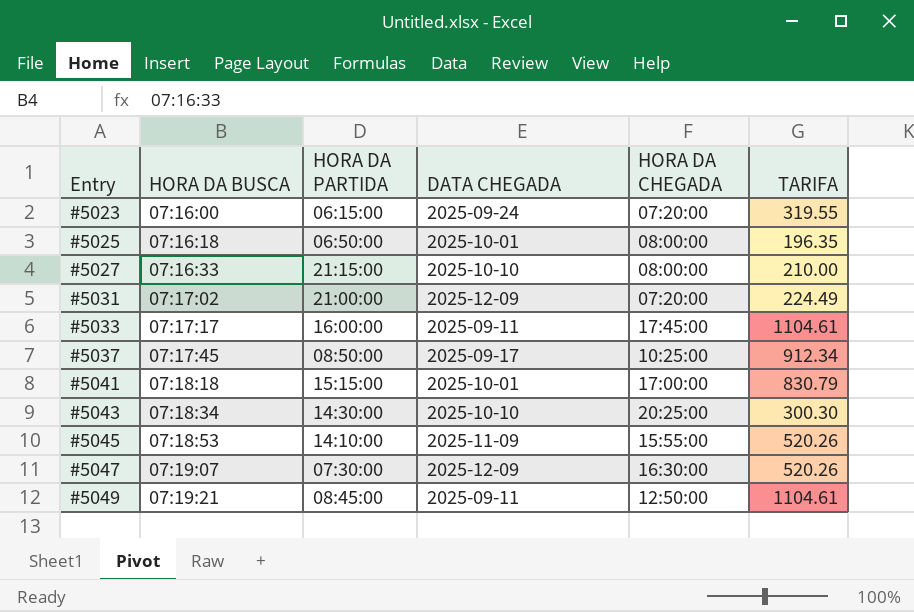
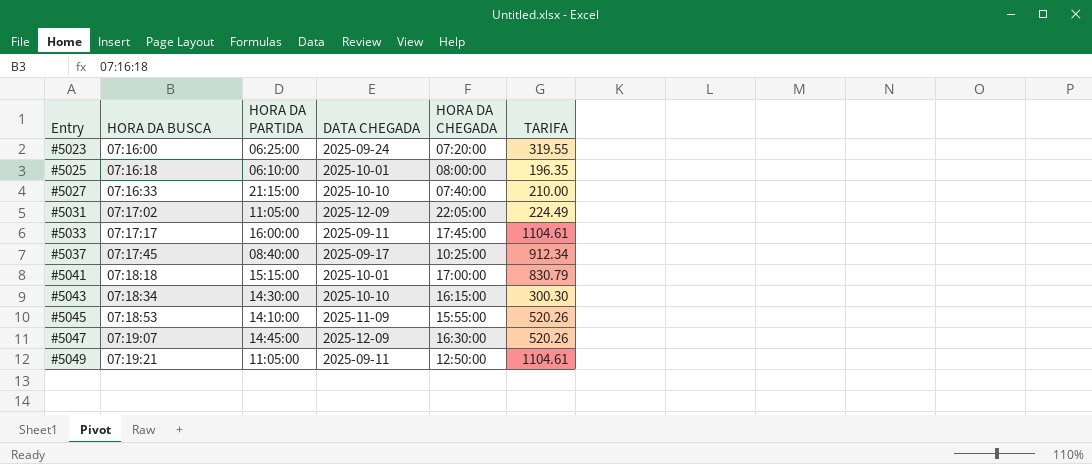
#5023 | HORA DA PARTIDA: 06:15:00 -> 06:25:00
#5025 | HORA DA PARTIDA: 06:50:00 -> 06:10:00
#5027 | HORA DA CHEGADA: 08:00:00 -> 07:40:00
#5031 | HORA DA PARTIDA: 21:00:00 -> 11:05:00
#5031 | HORA DA CHEGADA: 07:20:00 -> 22:05:00
#5037 | HORA DA PARTIDA: 08:50:00 -> 08:40:00
#5043 | HORA DA CHEGADA: 20:25:00 -> 16:15:00
#5047 | HORA DA PARTIDA: 07:30:00 -> 14:45:00
#5049 | HORA DA PARTIDA: 08:45:00 -> 11:05:00

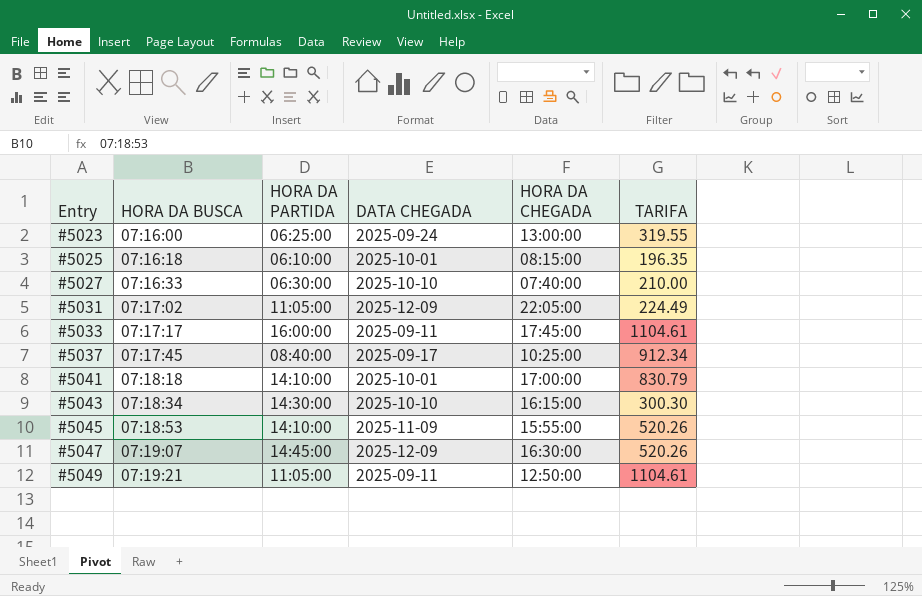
#5023 | HORA DA CHEGADA: 07:20:00 -> 13:00:00
#5025 | HORA DA CHEGADA: 08:00:00 -> 08:15:00
#5027 | HORA DA PARTIDA: 21:15:00 -> 06:30:00
#5041 | HORA DA PARTIDA: 15:15:00 -> 14:10:00

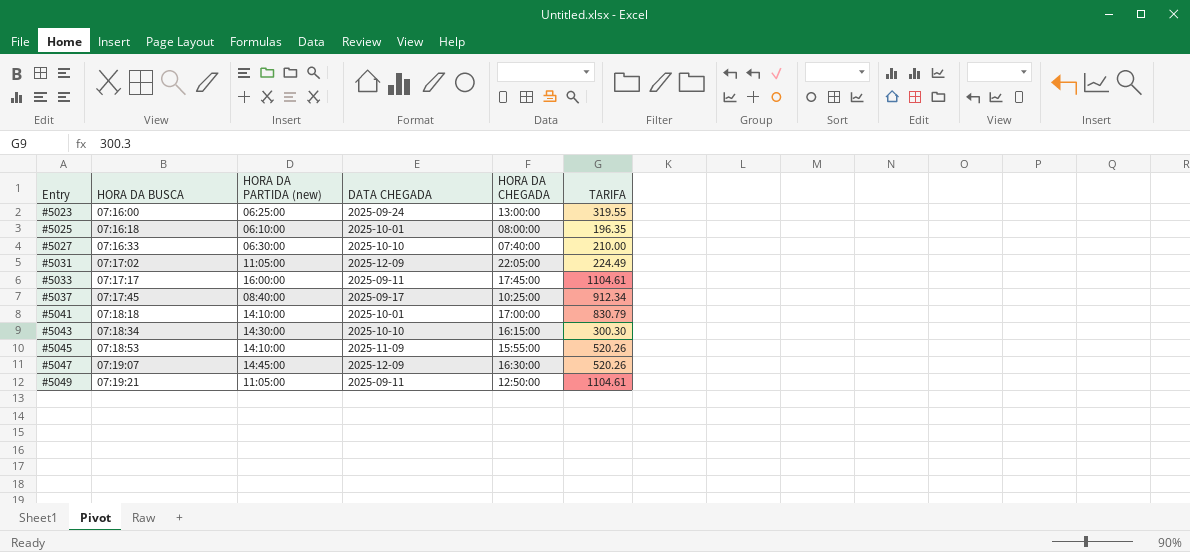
column name: HORA DA PARTIDA -> HORA DA PARTIDA (new)
#5025 | HORA DA CHEGADA: 08:15:00 -> 08:00:00

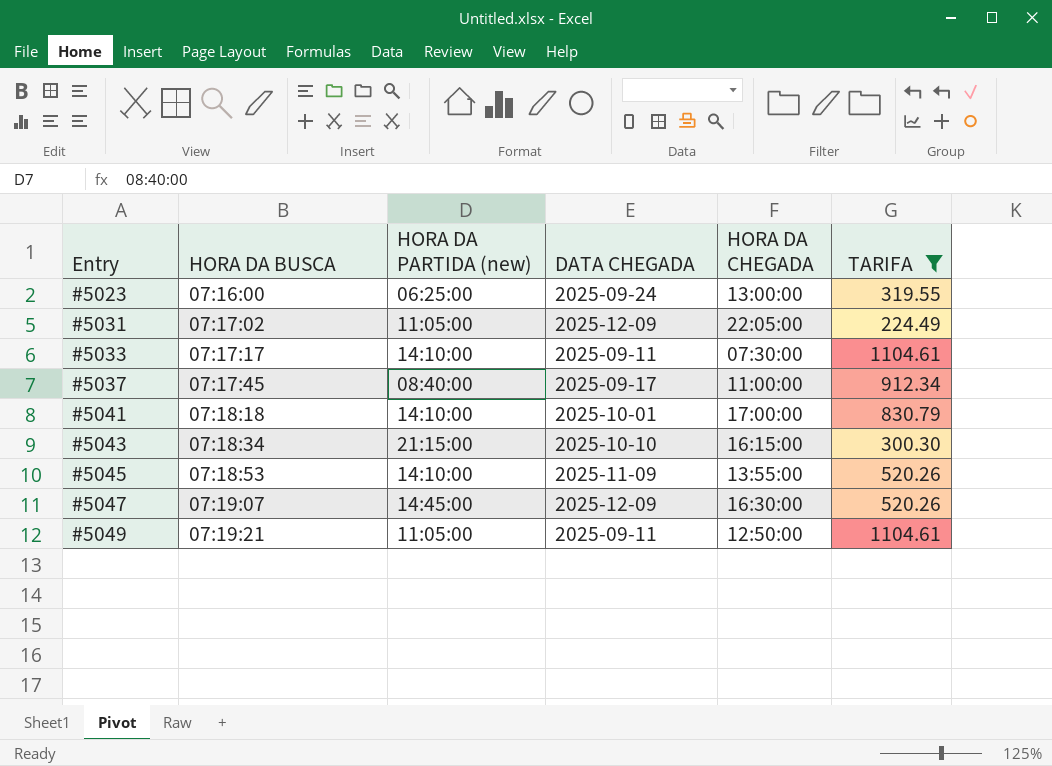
filter: none -> TARIFA >= 224.49
#5033 | HORA DA PARTIDA (new): 16:00:00 -> 14:10:00
#5033 | HORA DA CHEGADA: 17:45:00 -> 07:30:00
#5037 | HORA DA CHEGADA: 10:25:00 -> 11:00:00
#5043 | HORA DA PARTIDA (new): 14:30:00 -> 21:15:00
#5045 | HORA DA CHEGADA: 15:55:00 -> 13:55:00

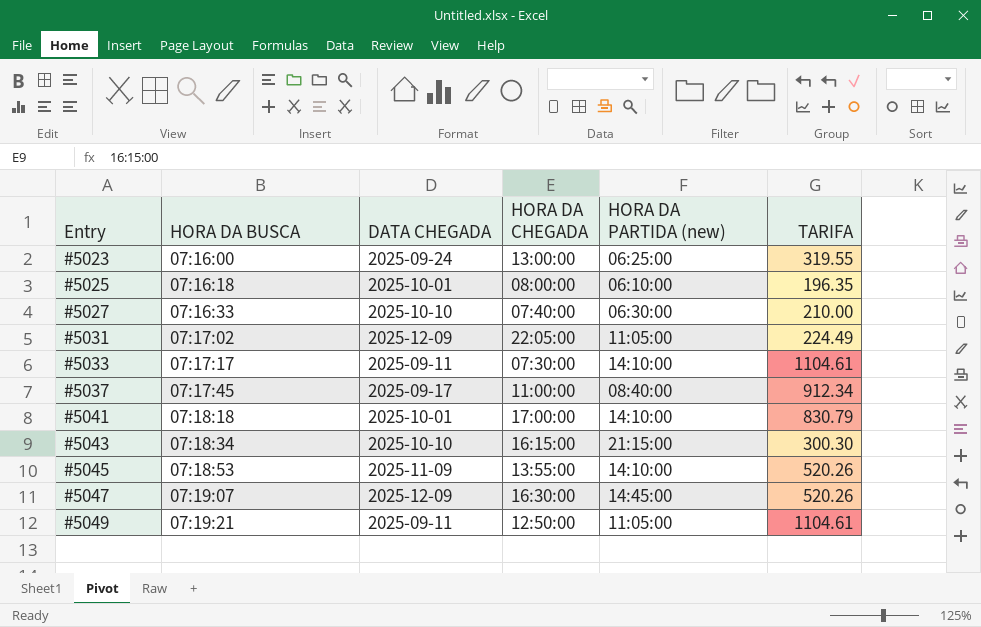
filter: TARIFA >= 224.49 -> none
column HORA DA PARTIDA (new) | position: 3 -> 5

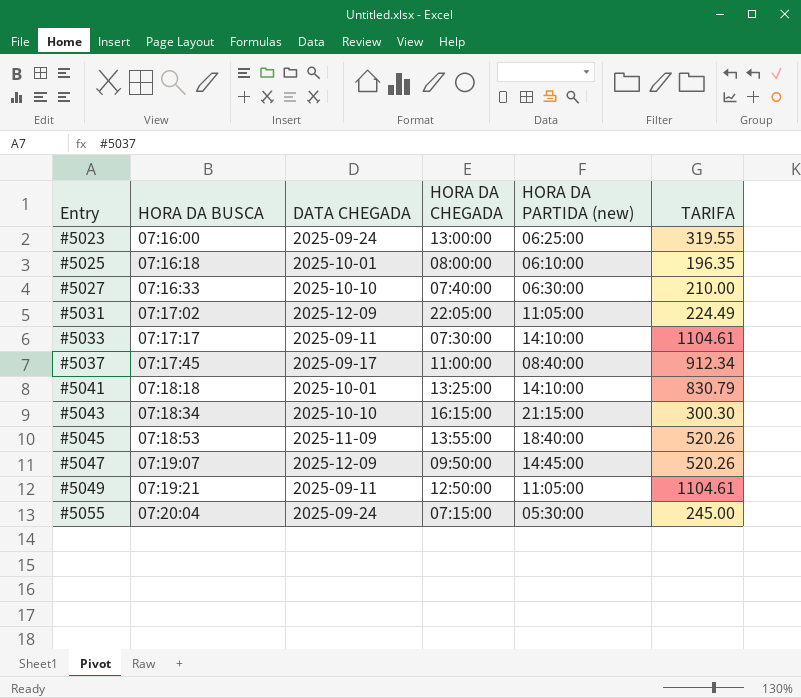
#5041 | HORA DA CHEGADA: 17:00:00 -> 13:25:00
#5045 | HORA DA PARTIDA (new): 14:10:00 -> 18:40:00
#5047 | HORA DA CHEGADA: 16:30:00 -> 09:50:00
row #5055: none -> 07:20:04 | 2025-09-24 | 07:15:00 | 05:30:00 | 245.00

